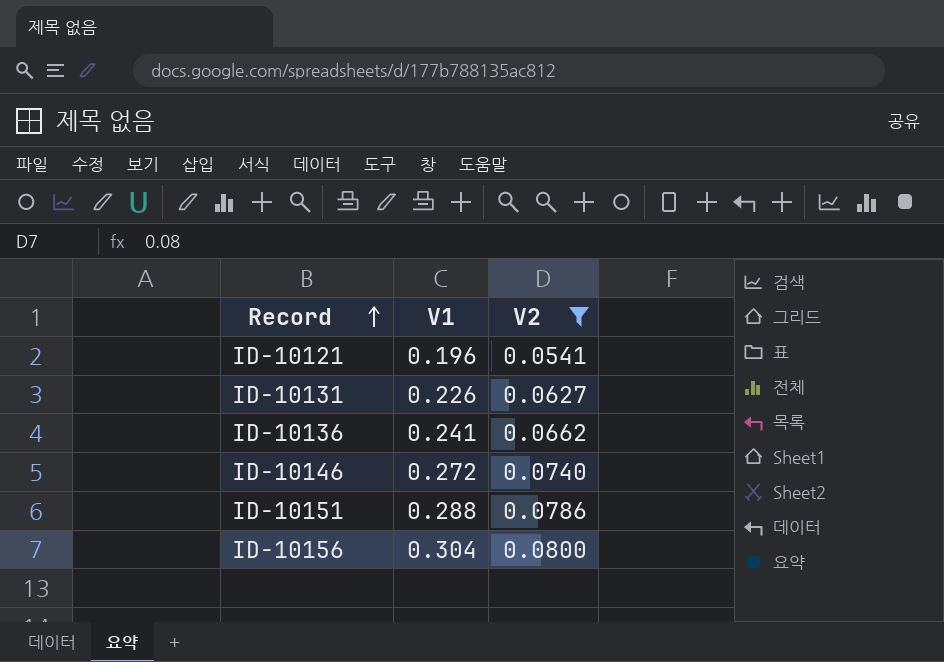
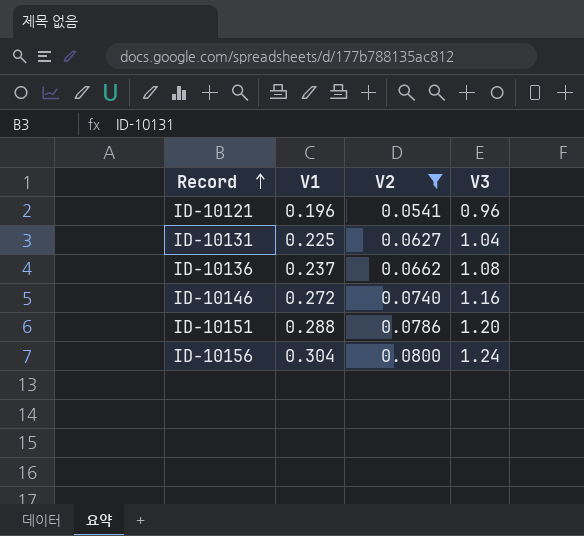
column V3 | position: none -> 4
ID-10131 | V1: 0.226 -> 0.225
ID-10136 | V1: 0.241 -> 0.237

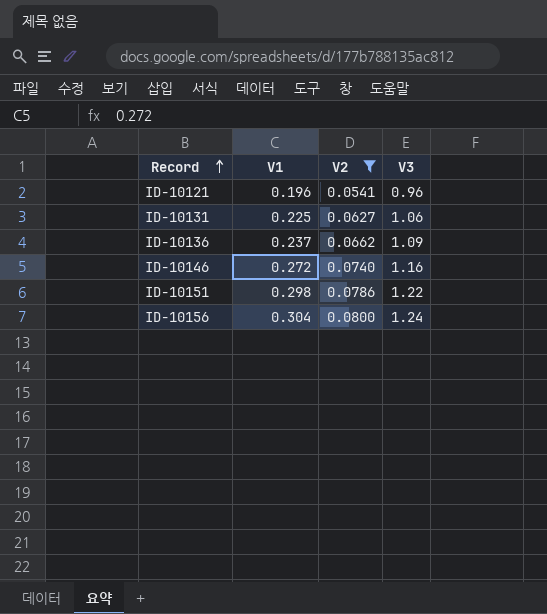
ID-10131 | V3: 1.04 -> 1.06
ID-10136 | V3: 1.08 -> 1.09
ID-10151 | V1: 0.288 -> 0.298
ID-10151 | V3: 1.20 -> 1.22

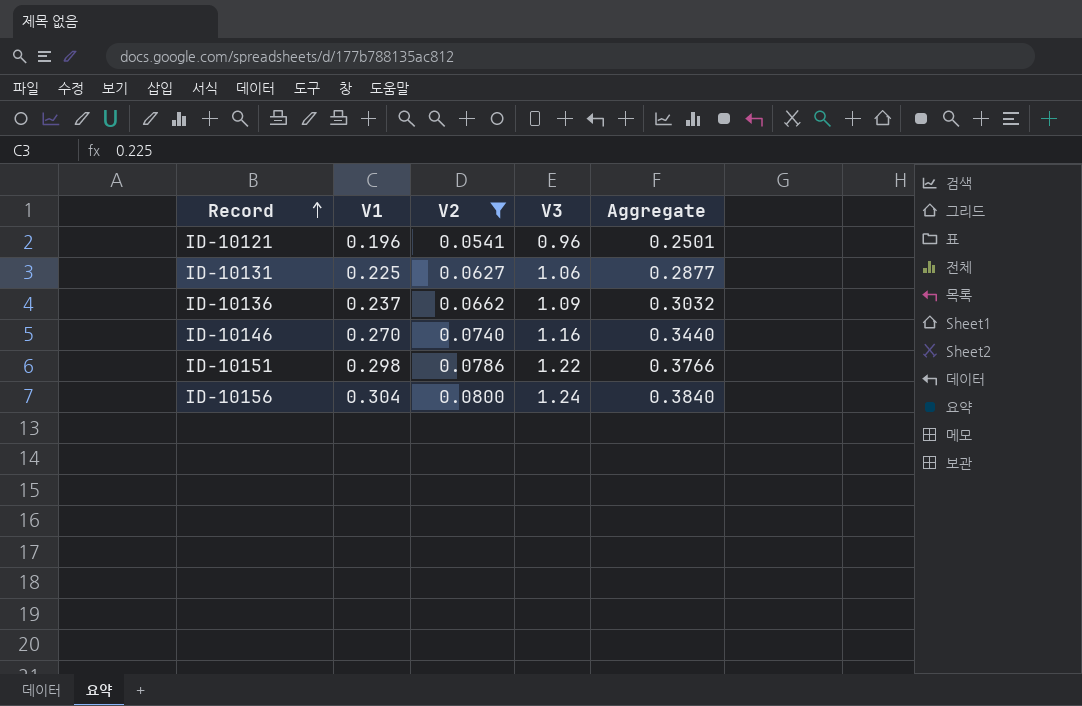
column Aggregate | formula: none -> [V1] + [V2]
ID-10146 | V1: 0.272 -> 0.270

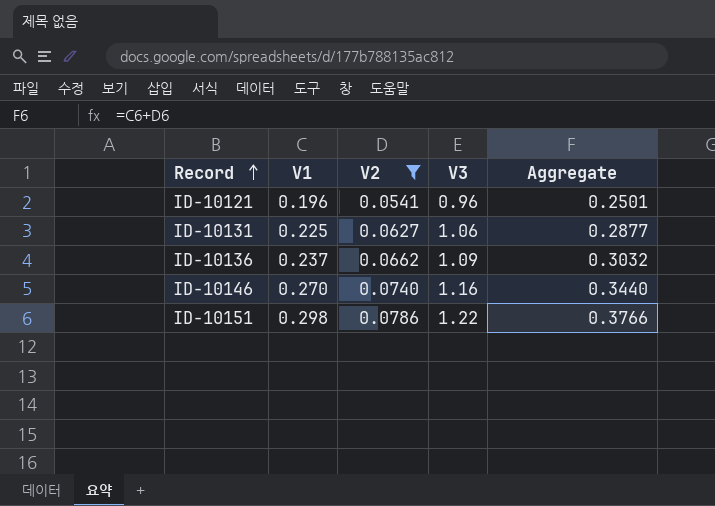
row ID-10156: 0.304 | 0.0800 | 1.24 | 0.3840 -> none

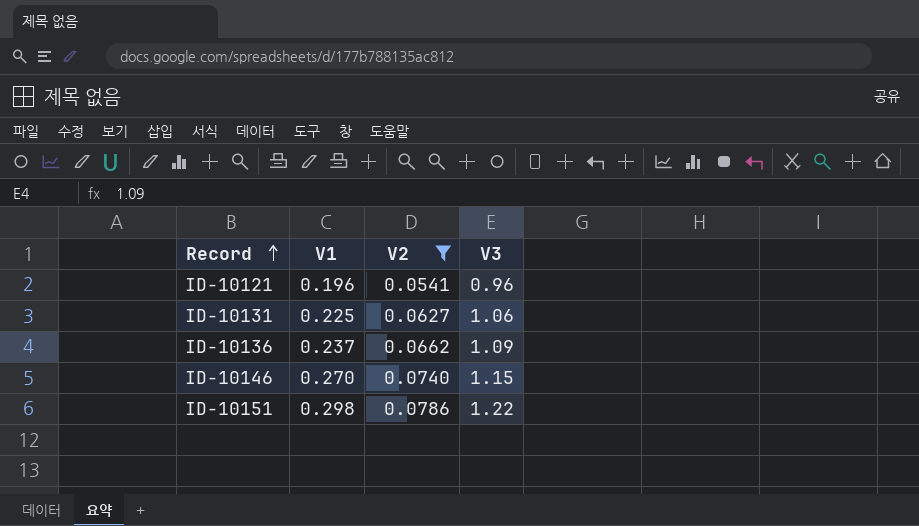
column Aggregate | formula: [V1] + [V2] -> none
ID-10146 | V3: 1.16 -> 1.15

